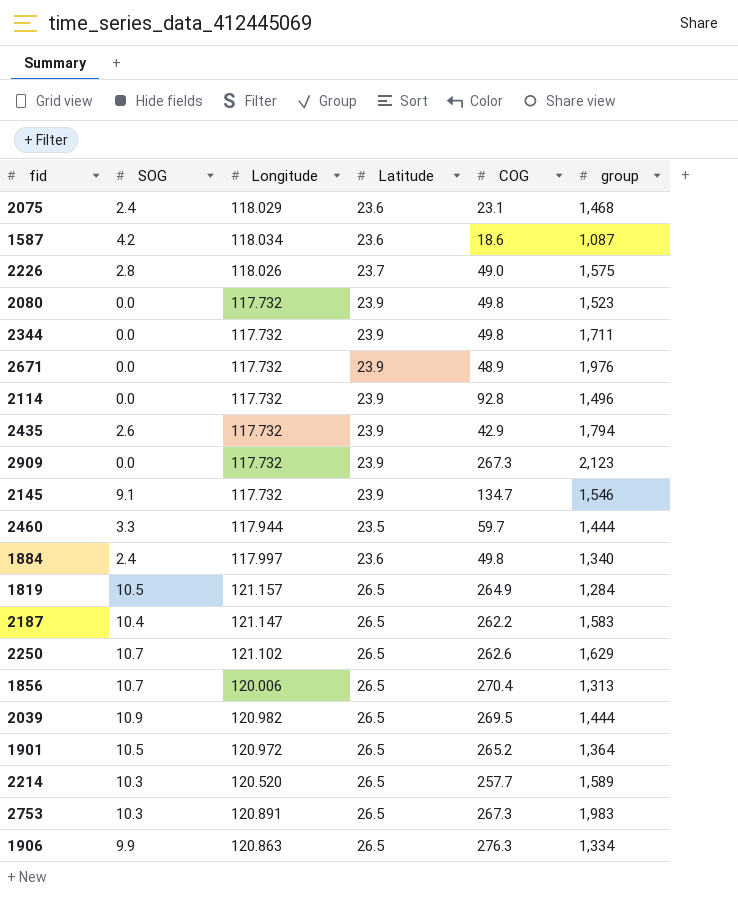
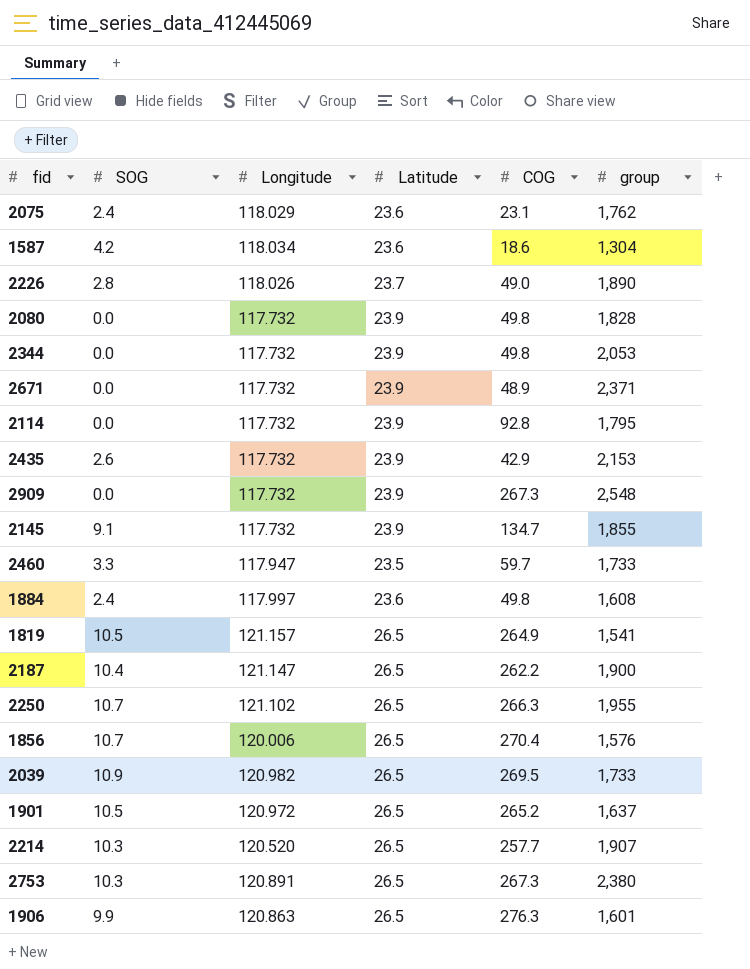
2075 | group: 1,468 -> 1,762
1587 | group: 1,087 -> 1,304
2226 | group: 1,575 -> 1,890
2080 | group: 1,523 -> 1,828
2344 | group: 1,711 -> 2,053
2671 | group: 1,976 -> 2,371
2114 | group: 1,496 -> 1,795
2435 | group: 1,794 -> 2,153
2909 | group: 2,123 -> 2,548
2145 | group: 1,546 -> 1,855
2460 | Longitude: 117.944 -> 117.947
2460 | group: 1,444 -> 1,733
1884 | group: 1,340 -> 1,608
1819 | group: 1,284 -> 1,541
2187 | group: 1,583 -> 1,900
2250 | COG: 262.6 -> 266.3
2250 | group: 1,629 -> 1,955
1856 | group: 1,313 -> 1,576
2039 | group: 1,444 -> 1,733
1901 | group: 1,364 -> 1,637
2214 | group: 1,589 -> 1,907
2753 | group: 1,983 -> 2,380
1906 | group: 1,334 -> 1,601

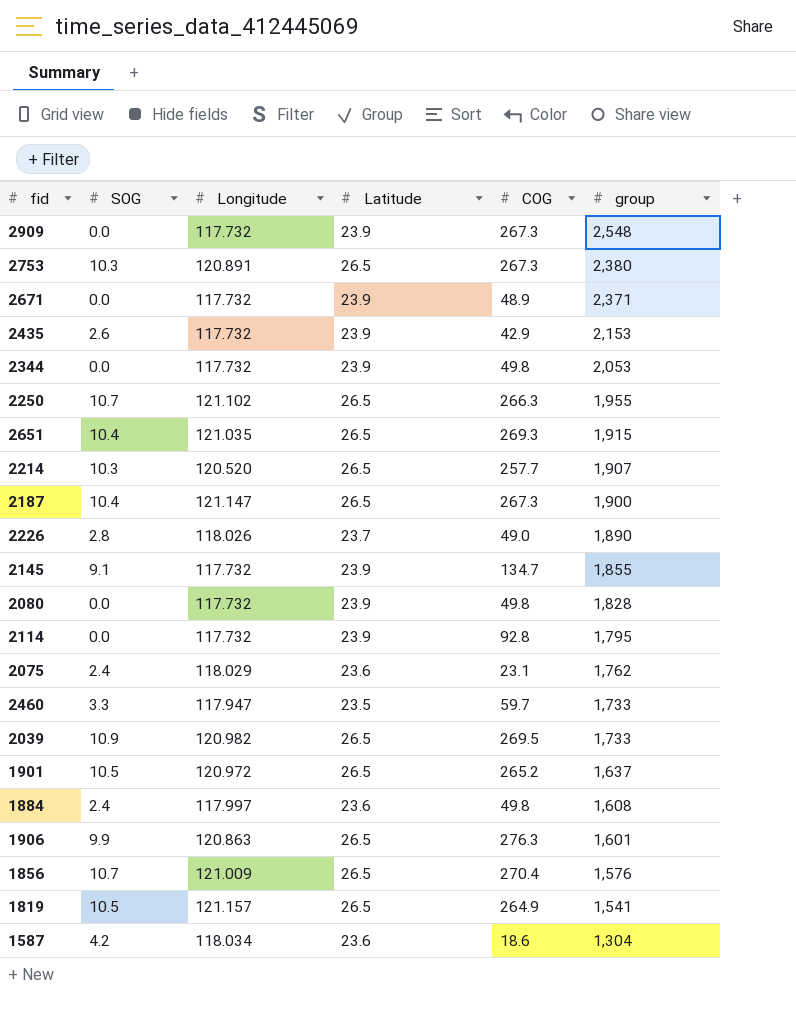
row order: none -> group descending
row 2651: none -> 10.4 | 121.035 | 26.5 | 269.3 | 1,915
2187 | COG: 262.2 -> 267.3
1856 | Longitude: 120.006 -> 121.009

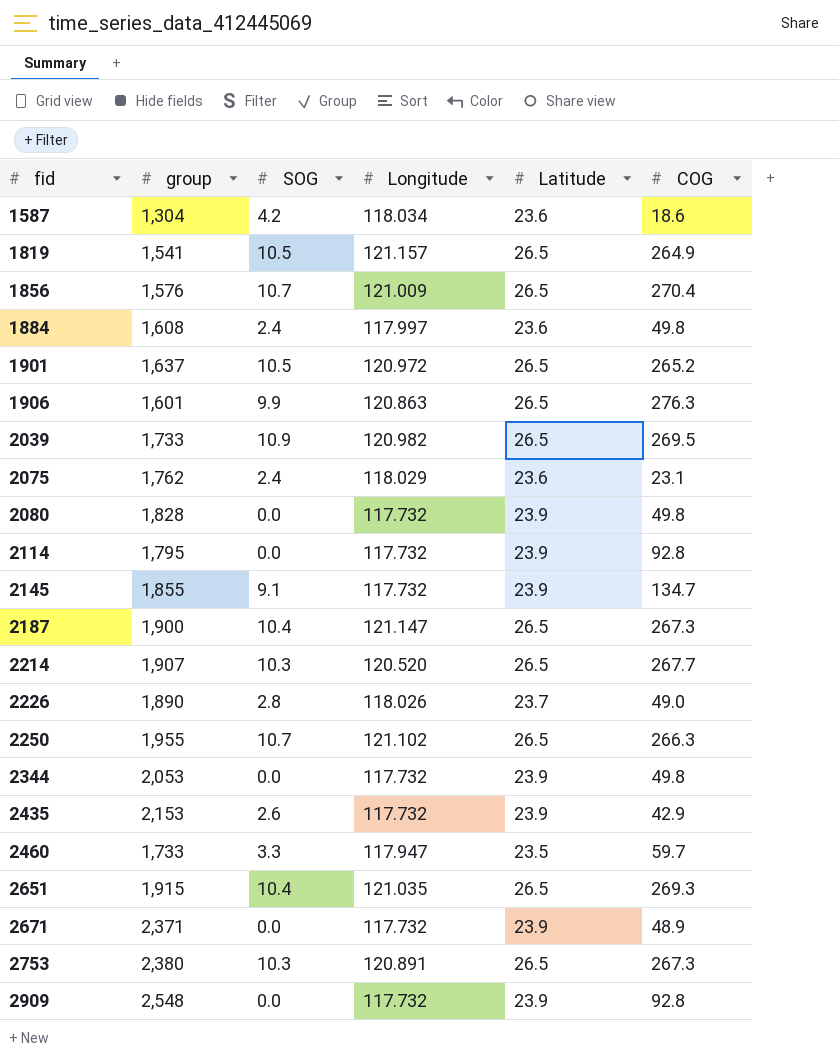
row order: group descending -> fid ascending
column group | position: 6 -> 2
2214 | COG: 257.7 -> 267.7
2909 | COG: 267.3 -> 92.8

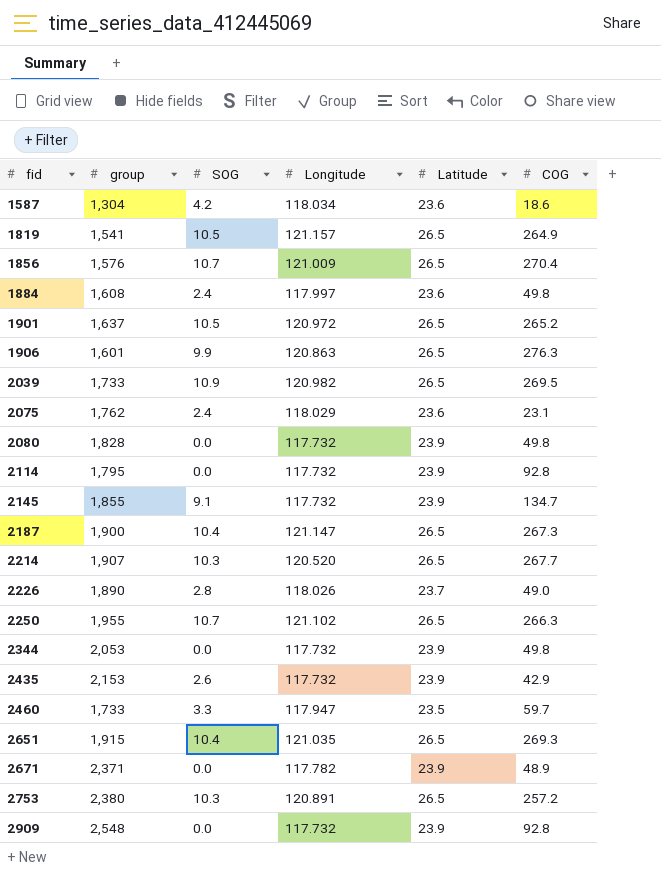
2671 | Longitude: 117.732 -> 117.782
2753 | COG: 267.3 -> 257.2

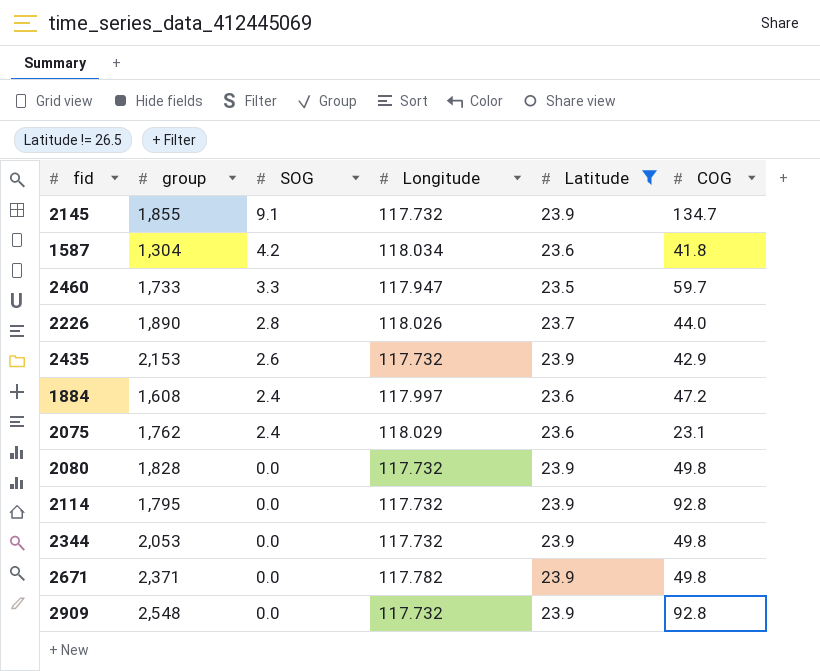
filter: none -> Latitude != 26.5
row order: fid ascending -> SOG descending
1587 | COG: 18.6 -> 41.8
2226 | COG: 49.0 -> 44.0
1884 | COG: 49.8 -> 47.2
2671 | COG: 48.9 -> 49.8

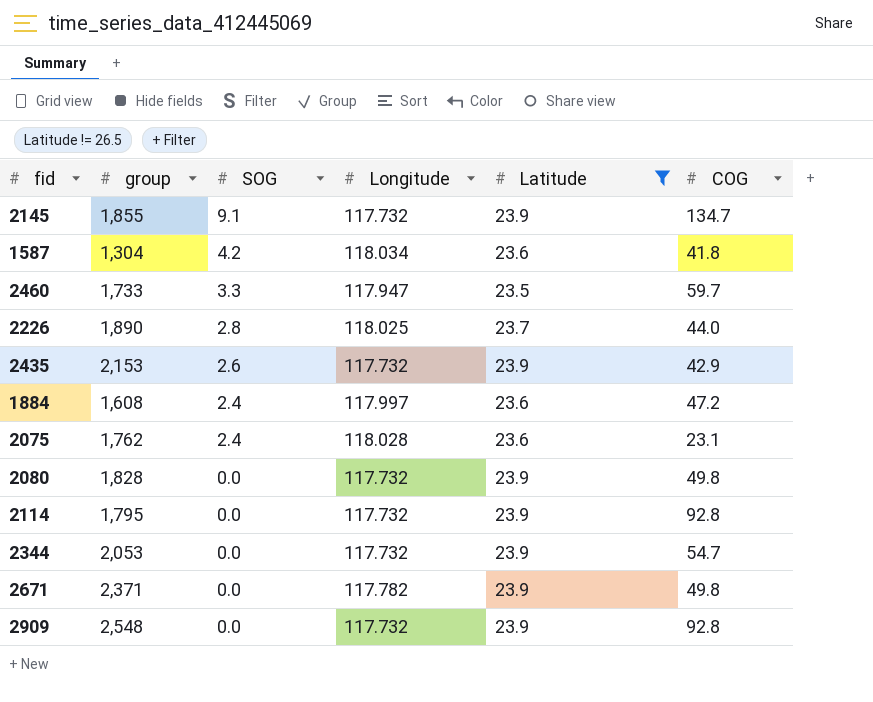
2226 | Longitude: 118.026 -> 118.025
2075 | Longitude: 118.029 -> 118.028
2344 | COG: 49.8 -> 54.7

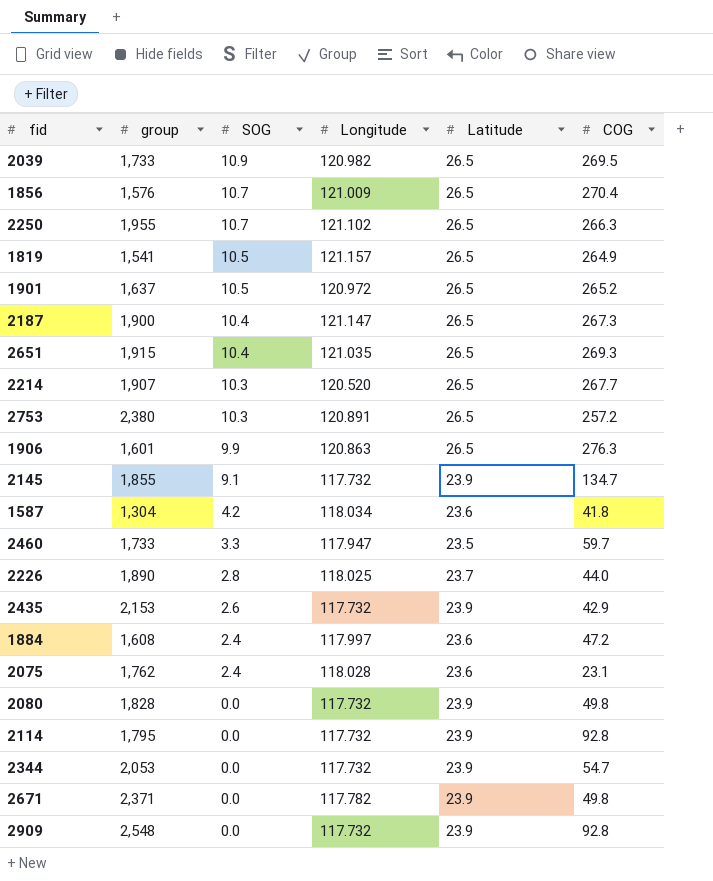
filter: Latitude != 26.5 -> none

